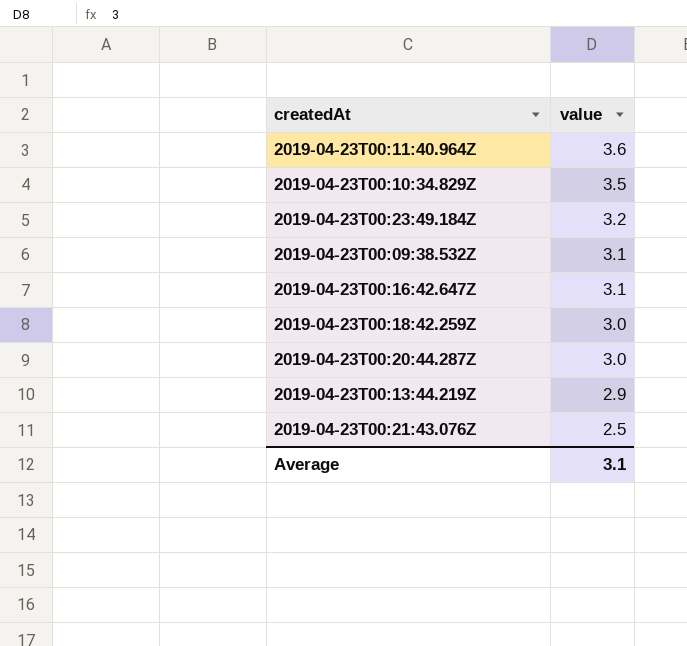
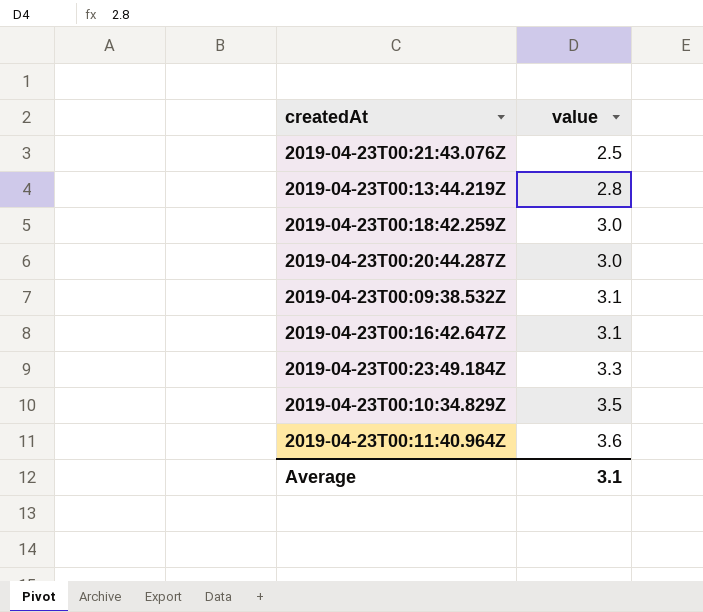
row order: value descending -> value ascending
2019-04-23T00:13:44.219Z | value: 2.9 -> 2.8
2019-04-23T00:23:49.184Z | value: 3.2 -> 3.3

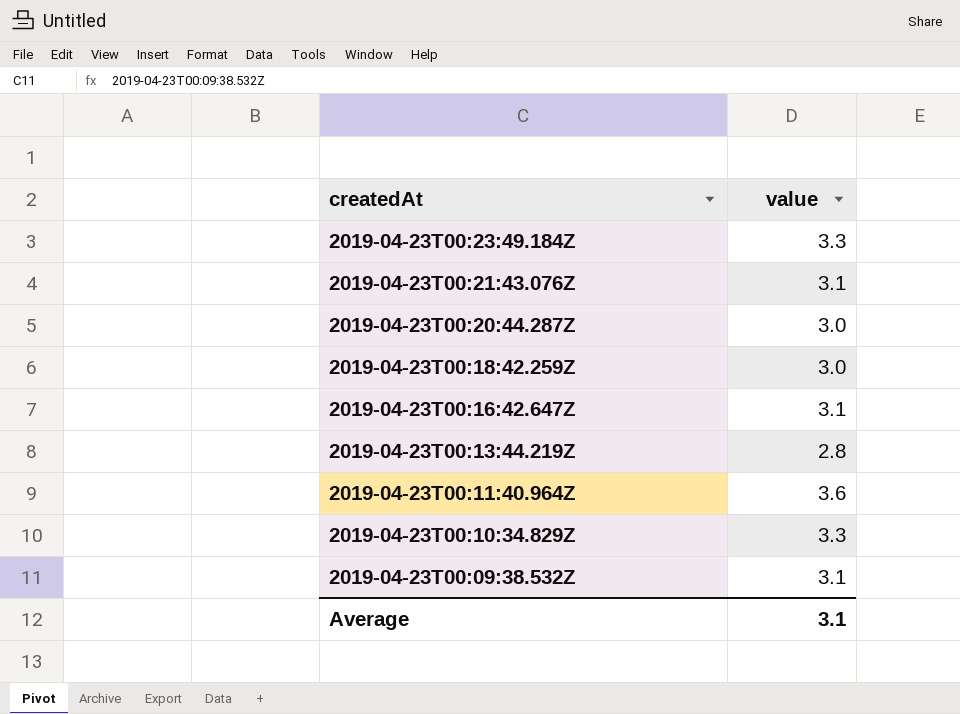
row order: value ascending -> createdAt descending
2019-04-23T00:21:43.076Z | value: 2.5 -> 3.1
2019-04-23T00:10:34.829Z | value: 3.5 -> 3.3

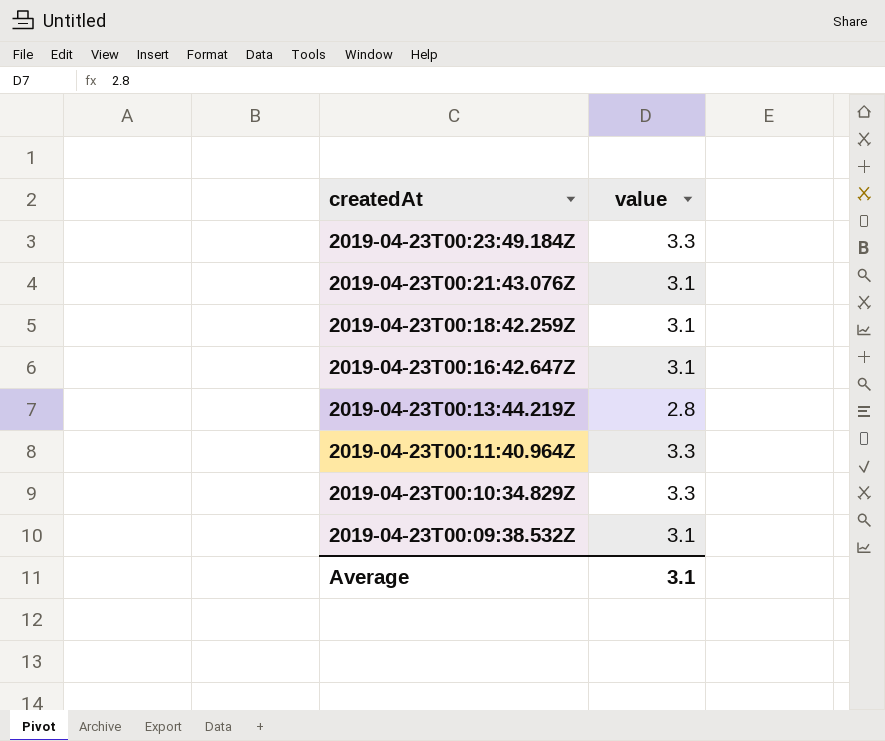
row 2019-04-23T00:20:44.287Z: 3.0 -> none
2019-04-23T00:18:42.259Z | value: 3.0 -> 3.1
2019-04-23T00:11:40.964Z | value: 3.6 -> 3.3

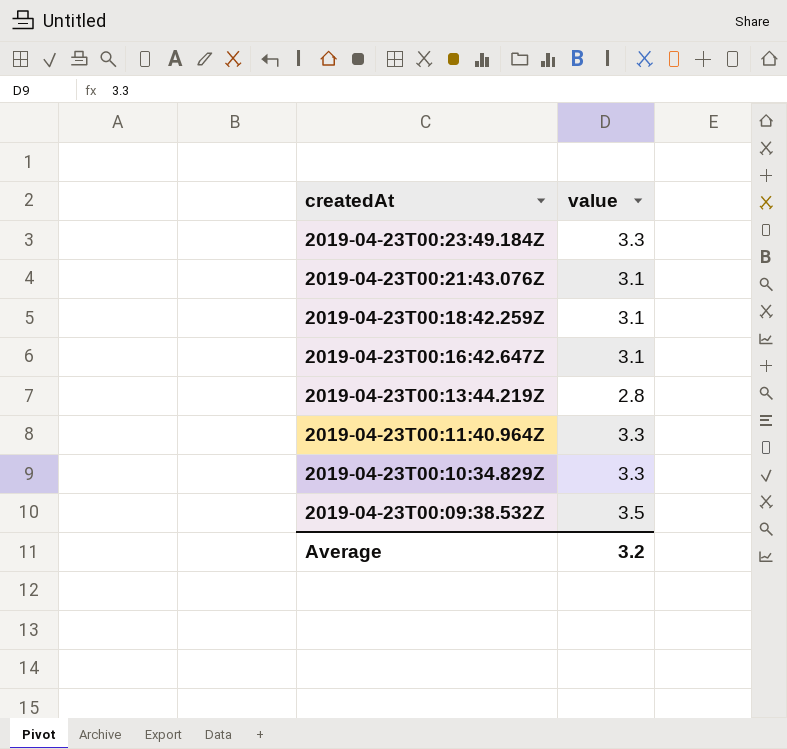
2019-04-23T00:09:38.532Z | value: 3.1 -> 3.5
Average | value: 3.1 -> 3.2

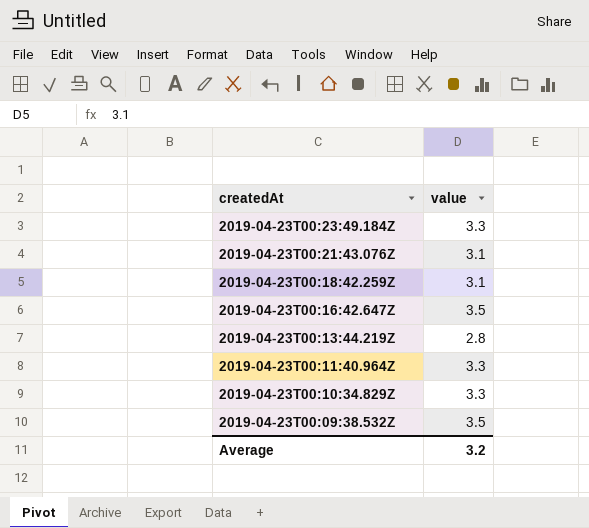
2019-04-23T00:16:42.647Z | value: 3.1 -> 3.5

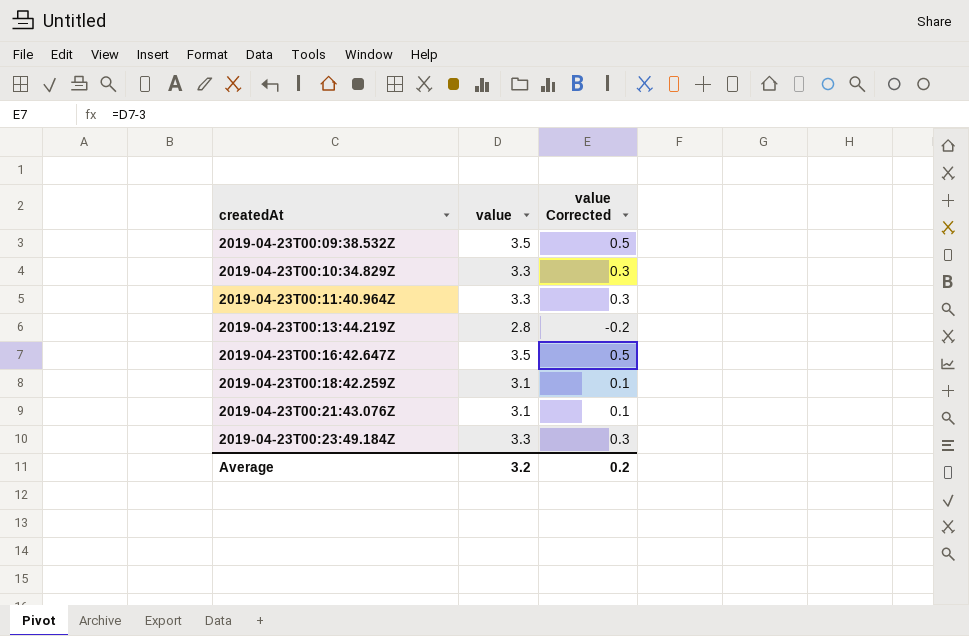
row order: createdAt descending -> createdAt ascending
column value Corrected | formula: none -> [value] - 3

